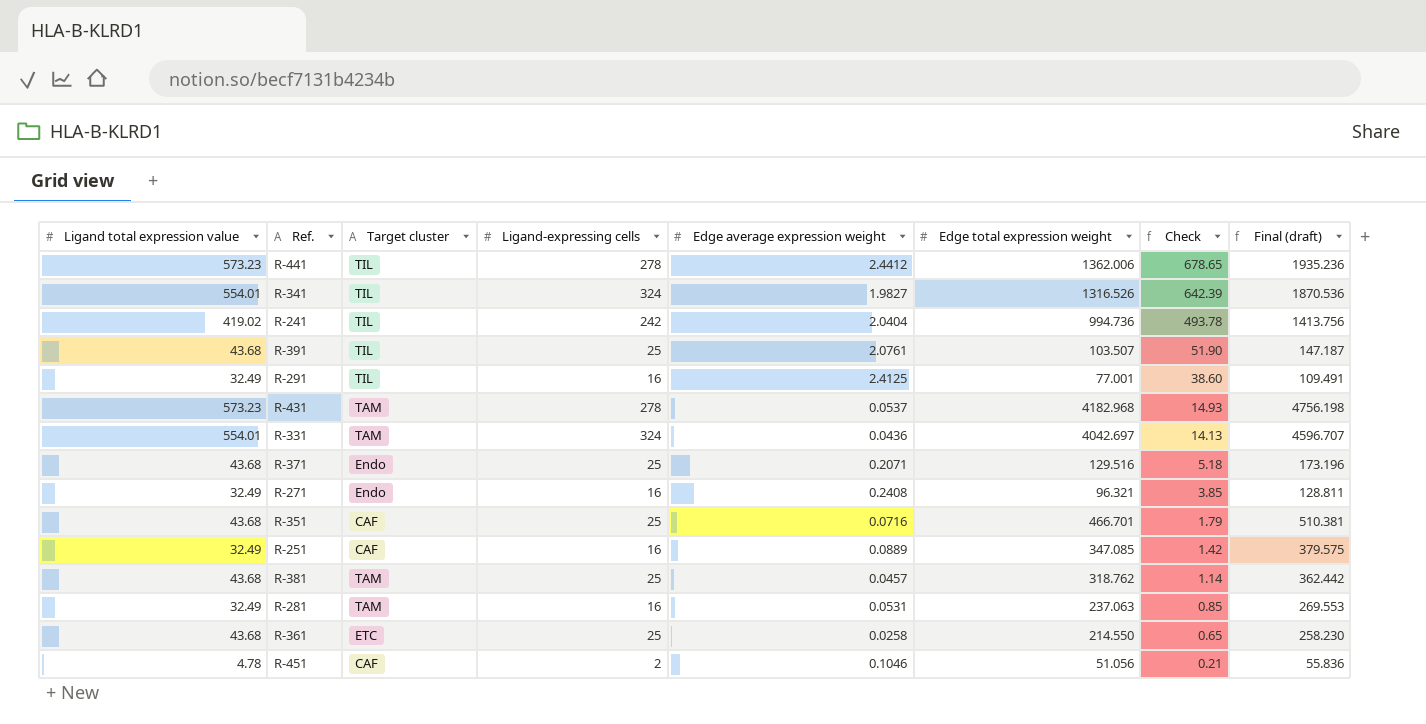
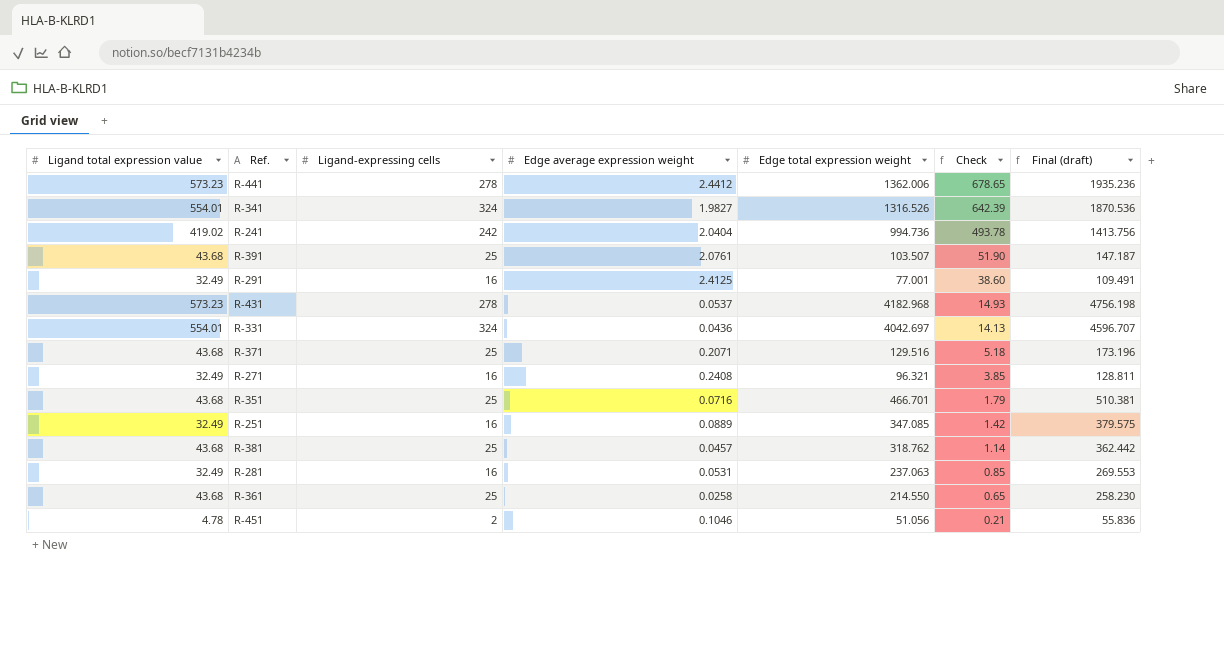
column Target cluster | position: 3 -> none

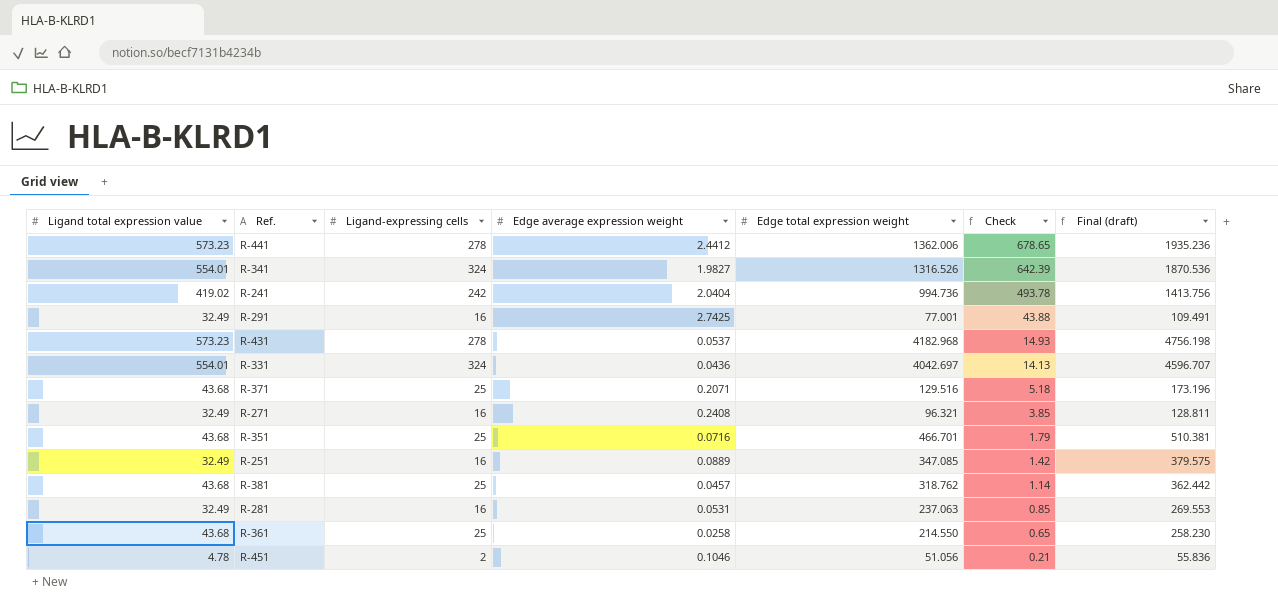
row R-391: 43.68 | 25 | 2.0761 | 103.507 | 51.90 | 147.187 -> none
R-291 | Edge average expression weight: 2.4125 -> 2.7425
R-291 | Check: 38.60 -> 43.88

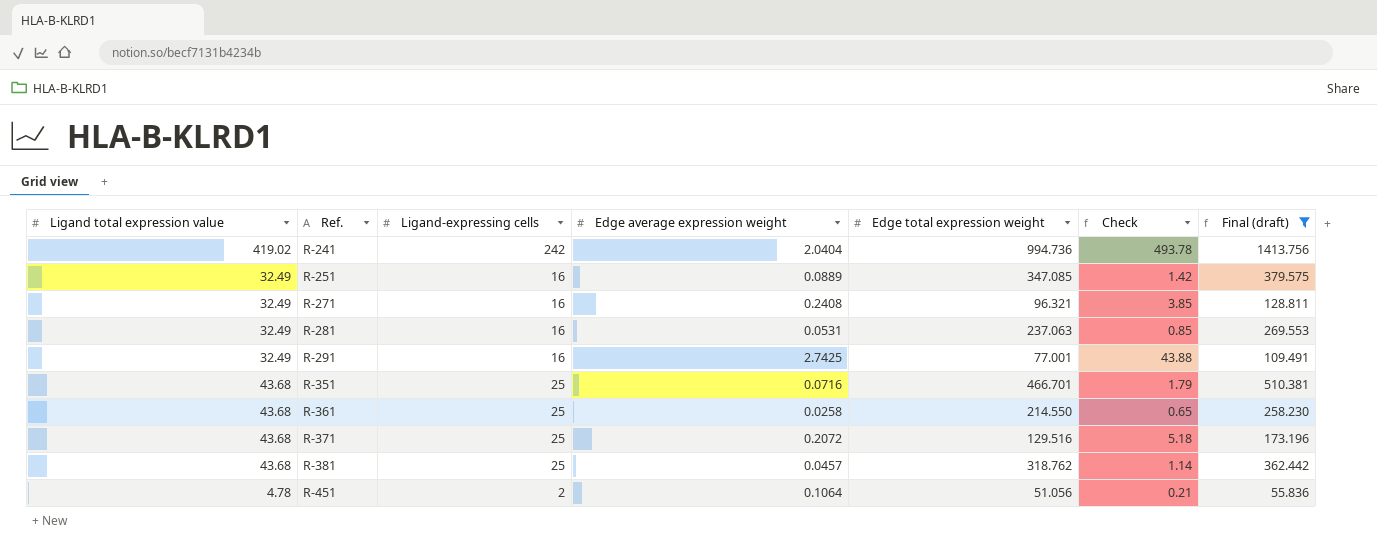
filter: none -> Final (draft) <= 1413.756
row order: Check descending -> Ref. ascending
R-371 | Edge average expression weight: 0.2071 -> 0.2072
R-451 | Edge average expression weight: 0.1046 -> 0.1064

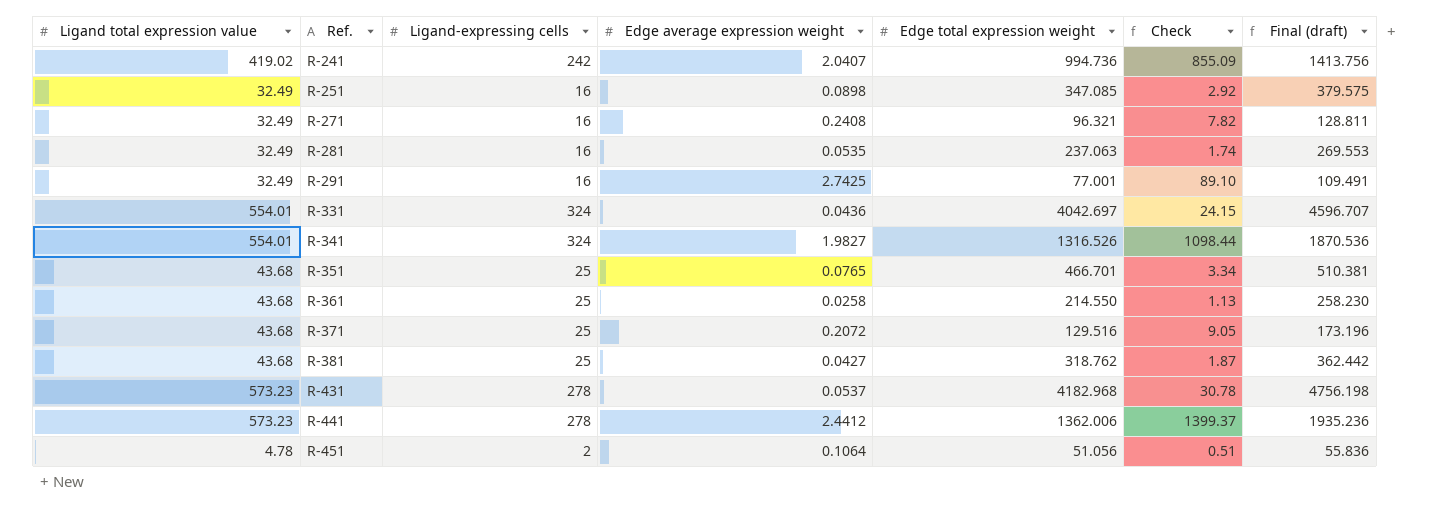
filter: Final (draft) <= 1413.756 -> none
column Check | formula: [Ligand-expressing cells] * [Edge average expression weight] -> [Ligand total expression value] * [Edge average expression weight]
R-241 | Edge average expression weight: 2.0404 -> 2.0407
R-251 | Edge average expression weight: 0.0889 -> 0.0898
R-281 | Edge average expression weight: 0.0531 -> 0.0535
R-351 | Edge average expression weight: 0.0716 -> 0.0765
R-381 | Edge average expression weight: 0.0457 -> 0.0427

